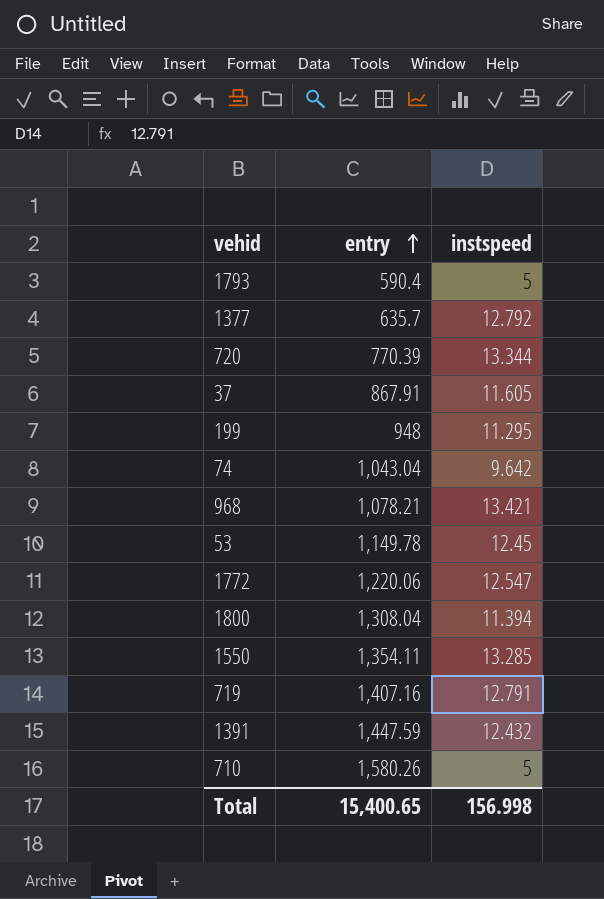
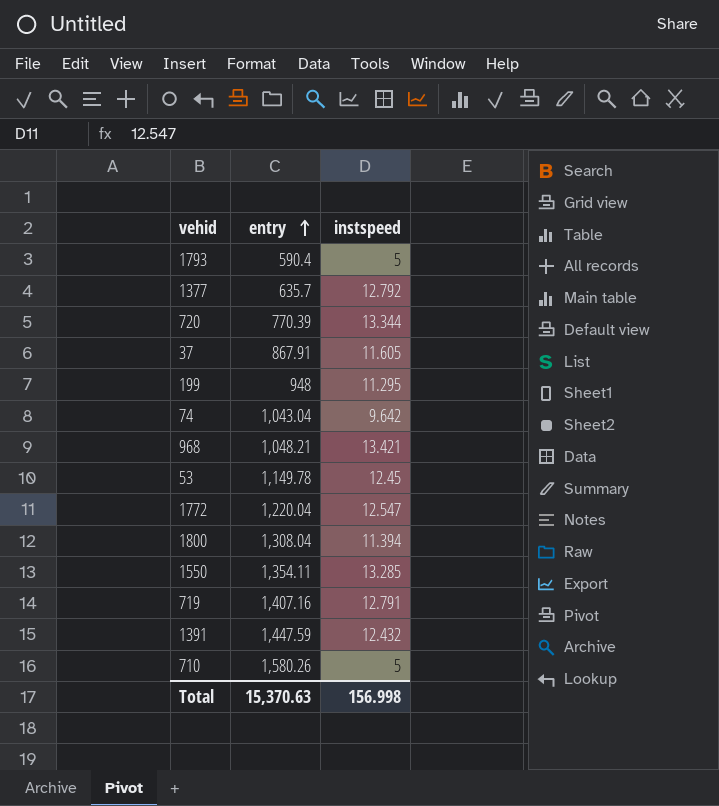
968 | entry: 1,078.21 -> 1,048.21
1772 | entry: 1,220.06 -> 1,220.04
Total | entry: 15,400.65 -> 15,370.63

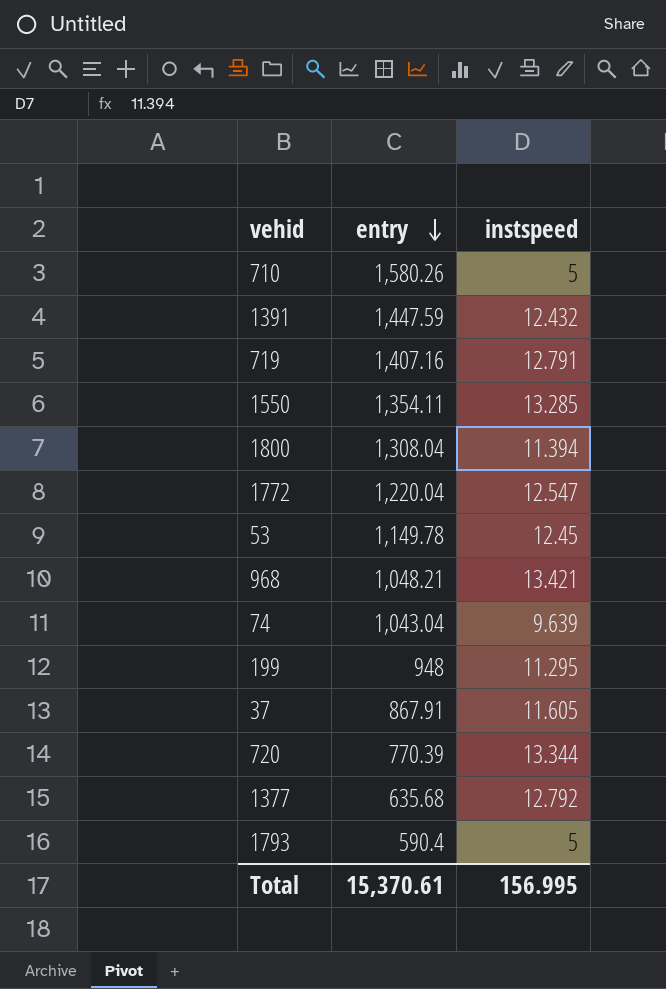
row order: entry ascending -> entry descending
74 | instspeed: 9.642 -> 9.639
1377 | entry: 635.7 -> 635.68
Total | entry: 15,370.63 -> 15,370.61
Total | instspeed: 156.998 -> 156.995

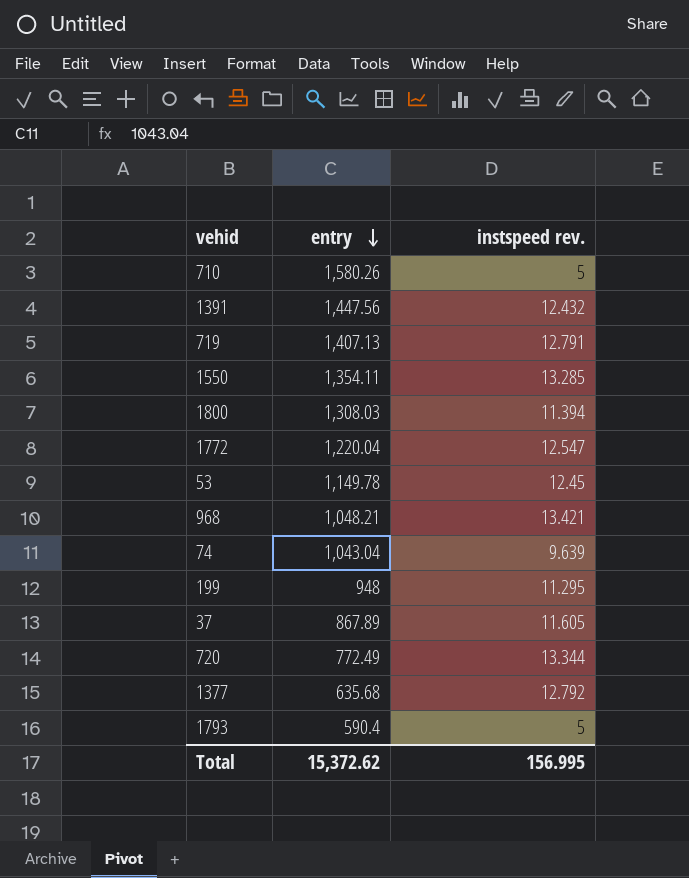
column name: instspeed -> instspeed rev.
1391 | entry: 1,447.59 -> 1,447.56
719 | entry: 1,407.16 -> 1,407.13
1800 | entry: 1,308.04 -> 1,308.03
37 | entry: 867.91 -> 867.89
720 | entry: 770.39 -> 772.49
Total | entry: 15,370.61 -> 15,372.62

